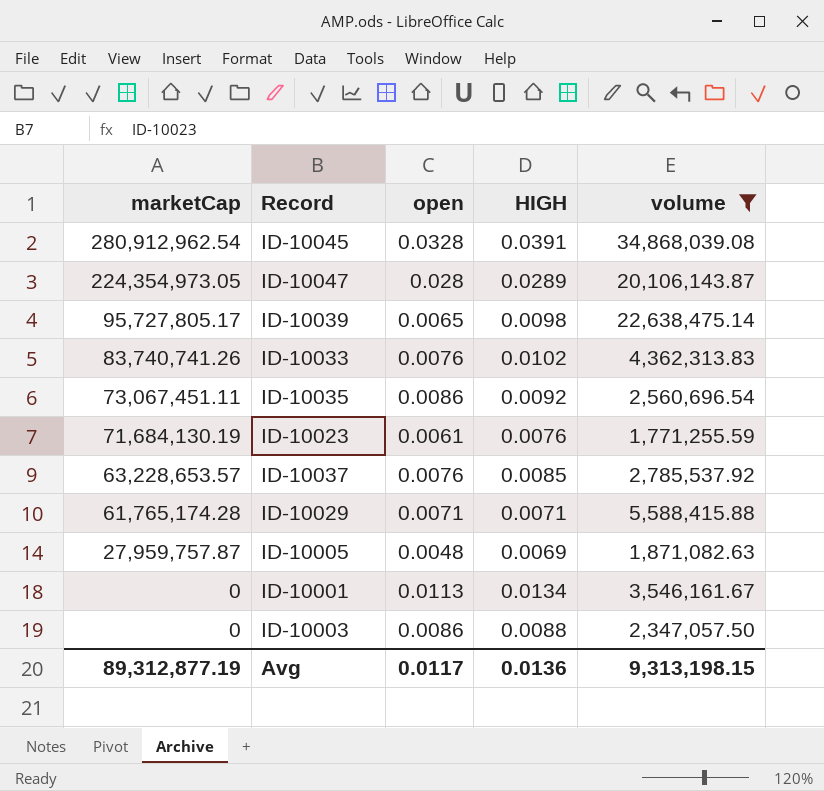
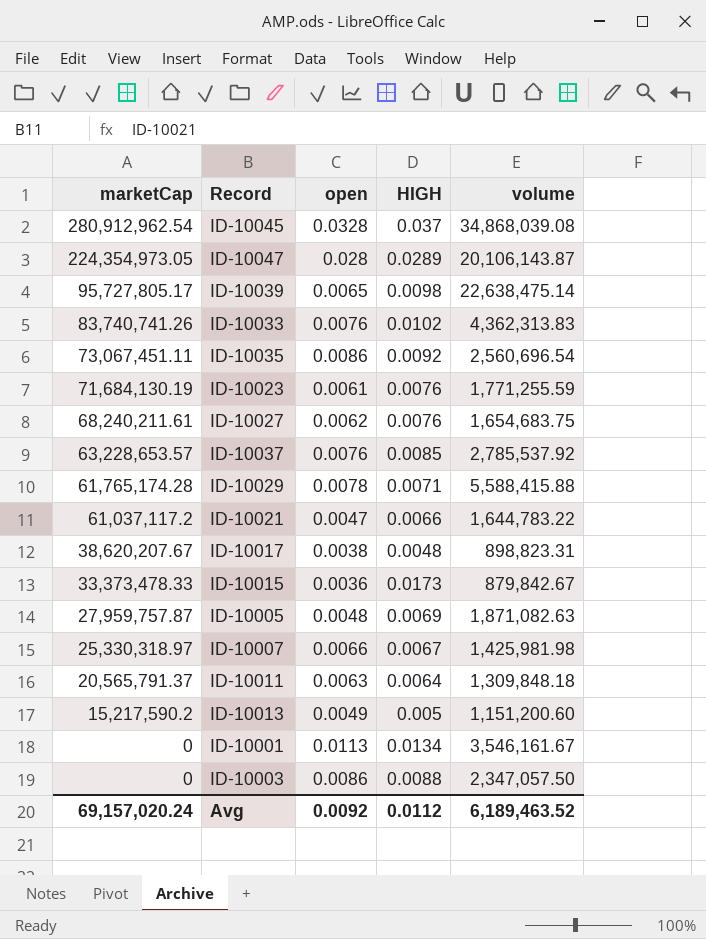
filter: volume >= 1,771,255.59 -> none
ID-10045 | HIGH: 0.0391 -> 0.037
ID-10029 | open: 0.0071 -> 0.0078
Avg | marketCap: 89,312,877.19 -> 69,157,020.24
Avg | open: 0.0117 -> 0.0092
Avg | HIGH: 0.0136 -> 0.0112
Avg | volume: 9,313,198.15 -> 6,189,463.52

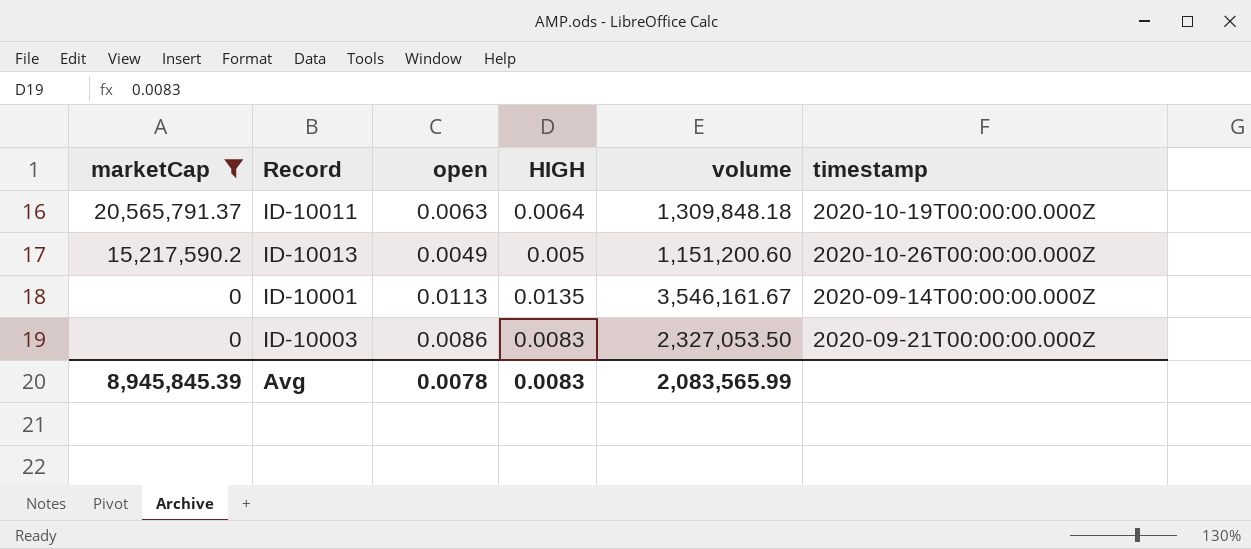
filter: none -> marketCap <= 20,565,791.37
column timestamp | position: none -> 6
ID-10001 | HIGH: 0.0134 -> 0.0135
ID-10003 | HIGH: 0.0088 -> 0.0083
ID-10003 | volume: 2,347,057.50 -> 2,327,053.50
Avg | marketCap: 69,157,020.24 -> 8,945,845.39
Avg | open: 0.0092 -> 0.0078
Avg | HIGH: 0.0112 -> 0.0083
Avg | volume: 6,189,463.52 -> 2,083,565.99

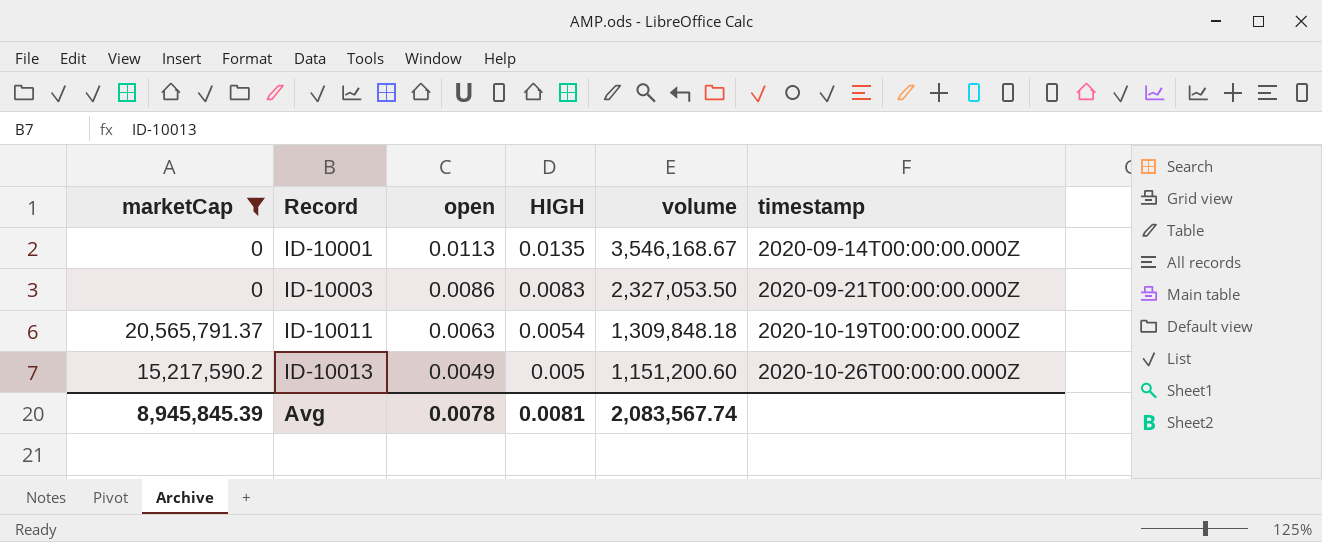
row order: marketCap descending -> Record ascending
ID-10001 | volume: 3,546,161.67 -> 3,546,168.67
ID-10011 | HIGH: 0.0064 -> 0.0054
Avg | HIGH: 0.0083 -> 0.0081
Avg | volume: 2,083,565.99 -> 2,083,567.74

